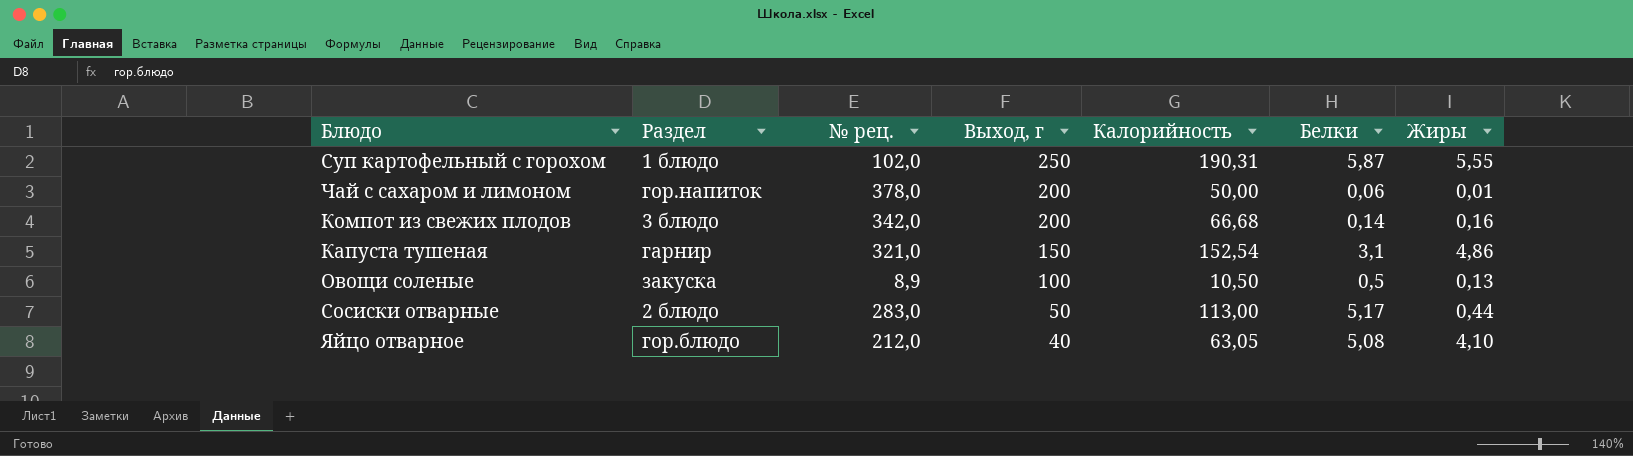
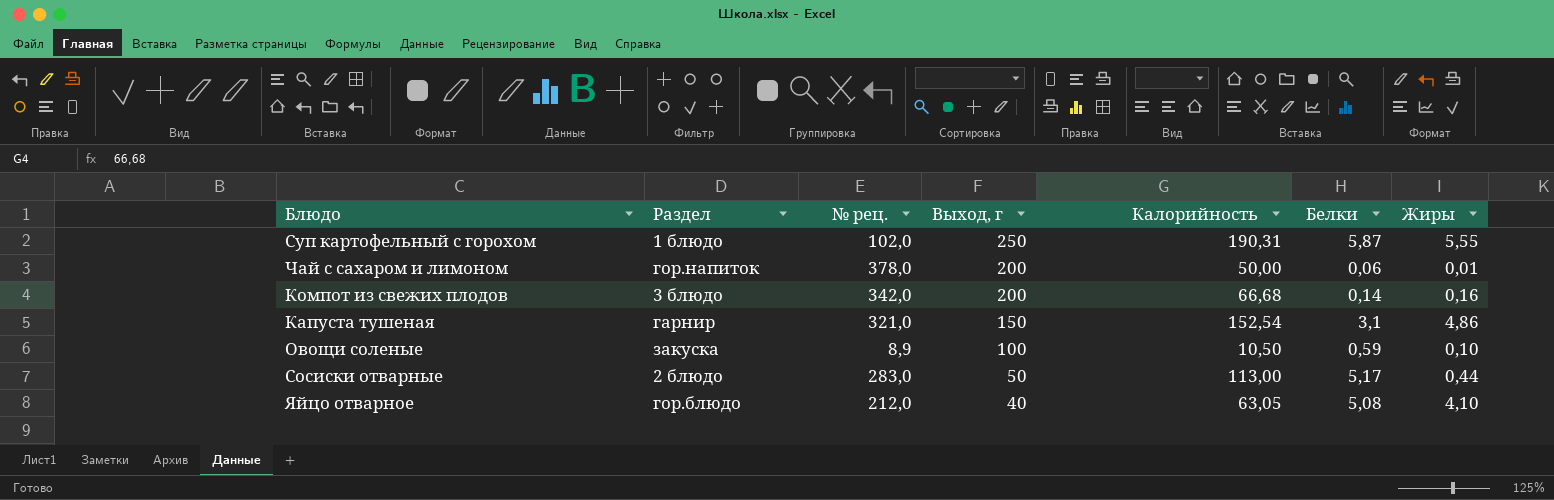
Овощи соленые | Белки: 0,5 -> 0,59
Овощи соленые | Жиры: 0,13 -> 0,10

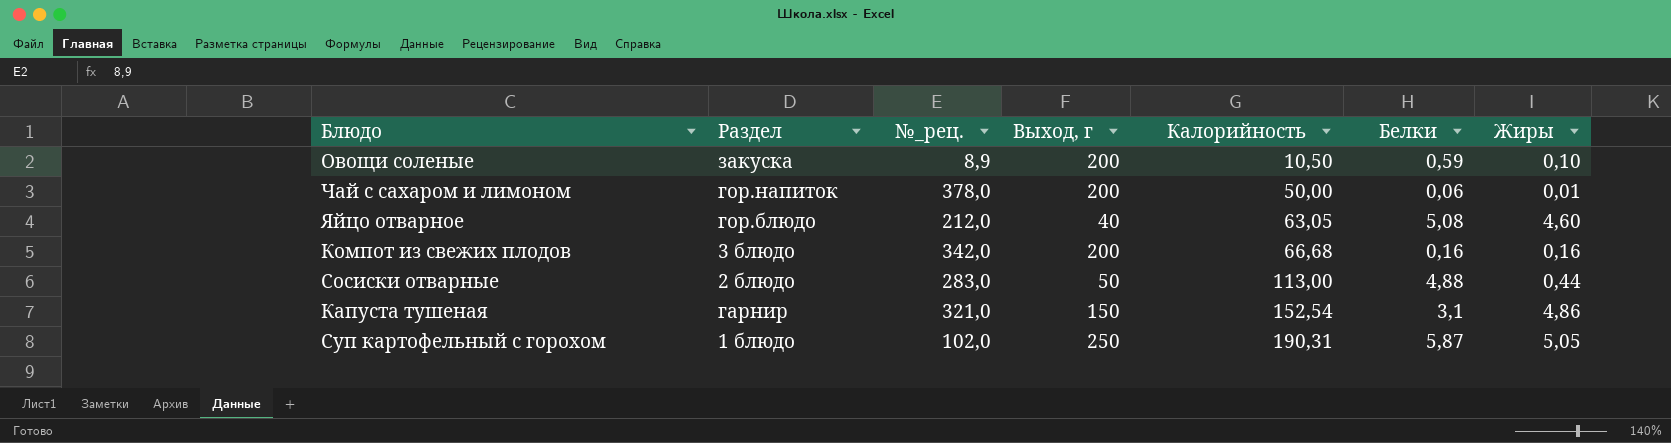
row order: Выход, г descending -> Калорийность ascending
column name: № рец. -> №_рец.
Овощи соленые | Выход, г: 100 -> 200
Яйцо отварное | Жиры: 4,10 -> 4,60
Компот из свежих плодов | Белки: 0,14 -> 0,16
Сосиски отварные | Белки: 5,17 -> 4,88
Суп картофельный с горохом | Жиры: 5,55 -> 5,05

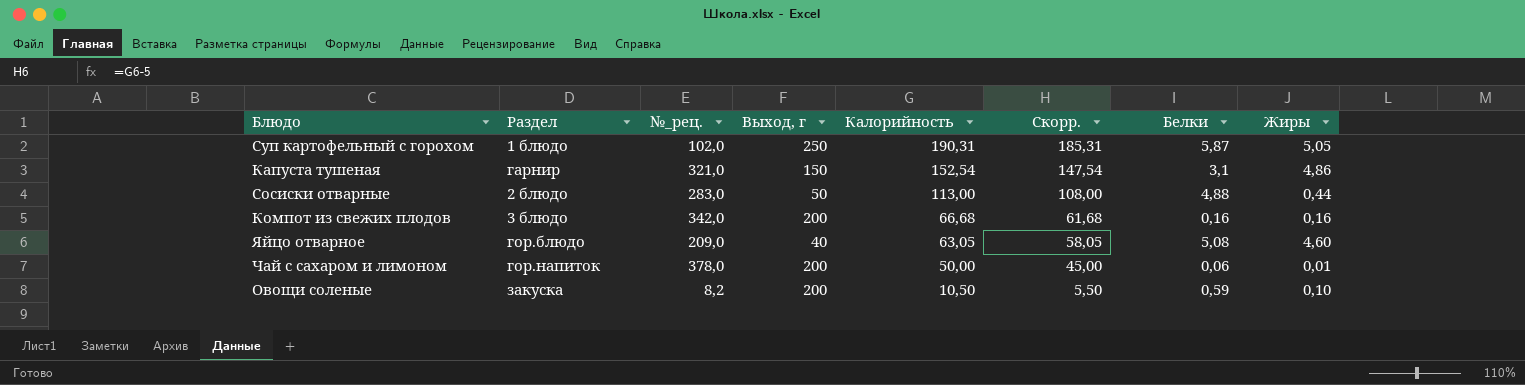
row order: Калорийность ascending -> Калорийность descending
column Скорр. | formula: none -> [Калорийность] - 5
Яйцо отварное | №_рец.: 212,0 -> 209,0
Овощи соленые | №_рец.: 8,9 -> 8,2

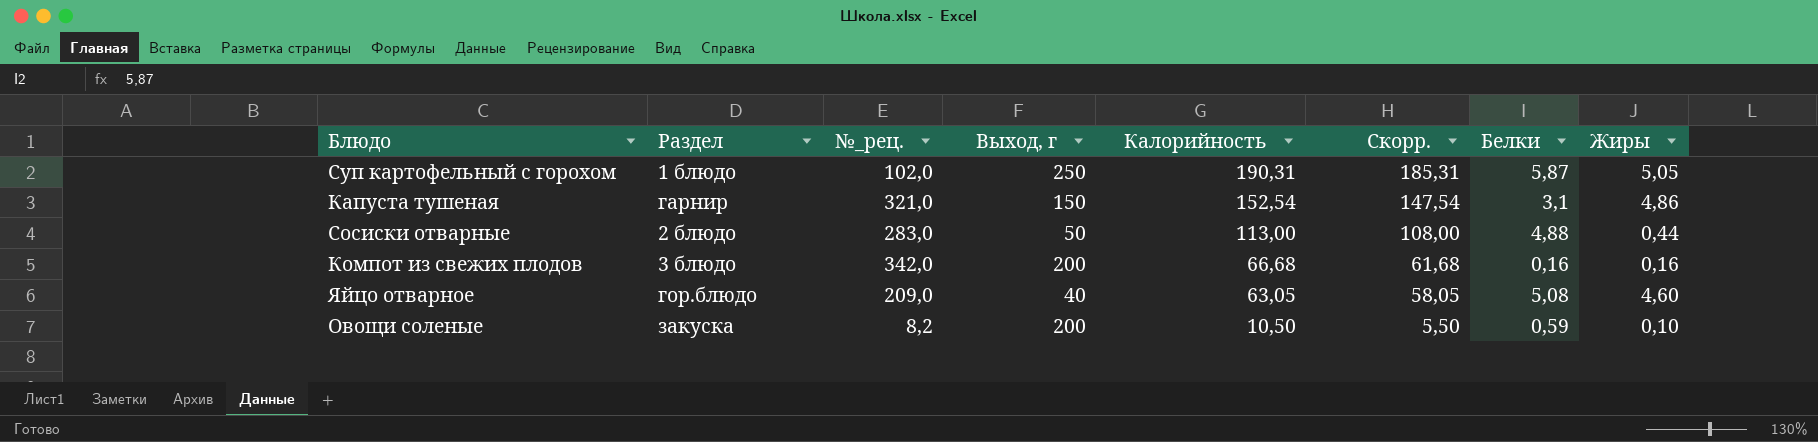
row Чай с сахаром и лимоном: гор.напиток | 378,0 | 200 | 50,00 | 45,00 | 0,06 | 0,01 -> none

